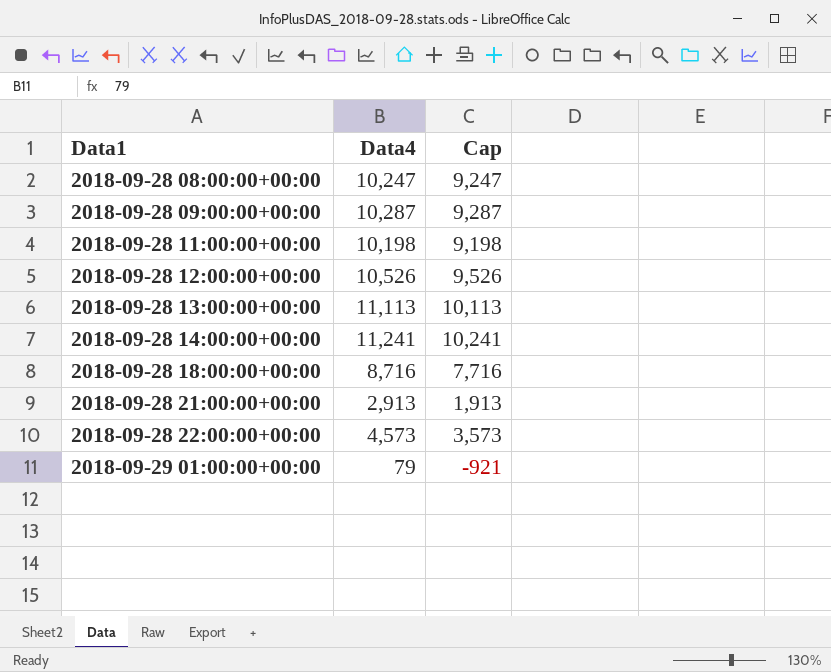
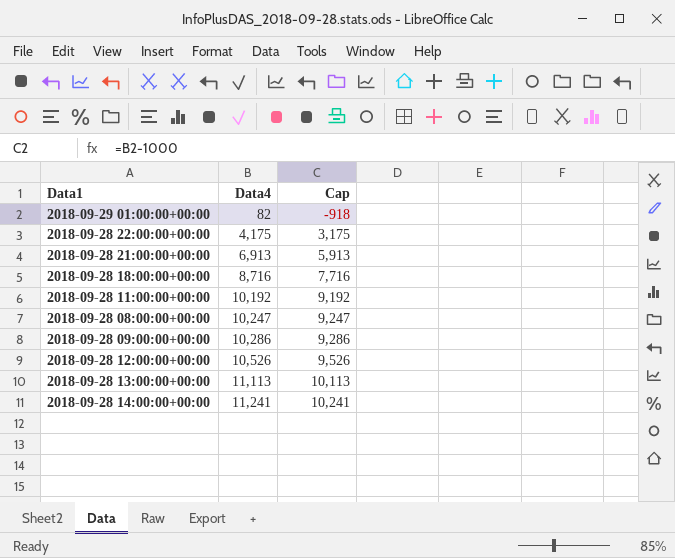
row order: Data1 ascending -> Data4 ascending
2018-09-29 01:00:00+00:00 | Data4: 79 -> 82
2018-09-29 01:00:00+00:00 | Cap: -921 -> -918
2018-09-28 22:00:00+00:00 | Data4: 4,573 -> 4,175
2018-09-28 22:00:00+00:00 | Cap: 3,573 -> 3,175
2018-09-28 21:00:00+00:00 | Data4: 2,913 -> 6,913
2018-09-28 21:00:00+00:00 | Cap: 1,913 -> 5,913
2018-09-28 11:00:00+00:00 | Data4: 10,198 -> 10,192
2018-09-28 11:00:00+00:00 | Cap: 9,198 -> 9,192
2018-09-28 09:00:00+00:00 | Data4: 10,287 -> 10,286
2018-09-28 09:00:00+00:00 | Cap: 9,287 -> 9,286

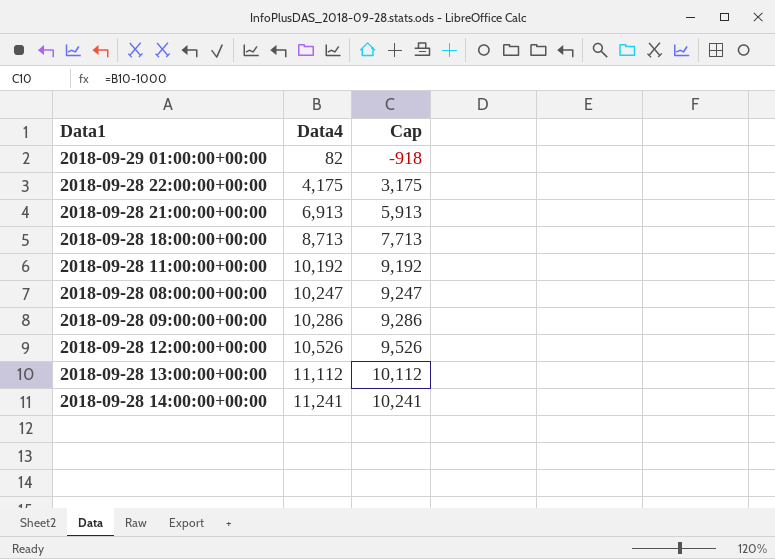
2018-09-28 18:00:00+00:00 | Data4: 8,716 -> 8,713
2018-09-28 18:00:00+00:00 | Cap: 7,716 -> 7,713
2018-09-28 13:00:00+00:00 | Data4: 11,113 -> 11,112
2018-09-28 13:00:00+00:00 | Cap: 10,113 -> 10,112

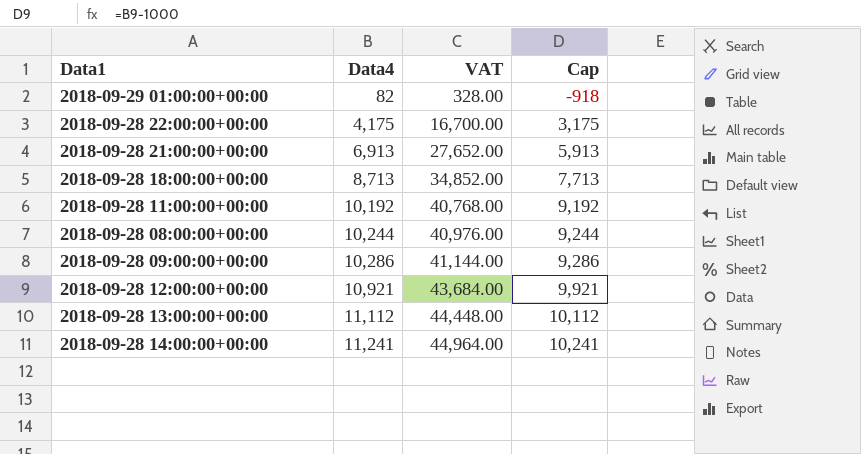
column VAT | formula: none -> [Data4] * 4
2018-09-28 08:00:00+00:00 | Data4: 10,247 -> 10,244
2018-09-28 08:00:00+00:00 | Cap: 9,247 -> 9,244
2018-09-28 12:00:00+00:00 | Data4: 10,526 -> 10,921
2018-09-28 12:00:00+00:00 | Cap: 9,526 -> 9,921

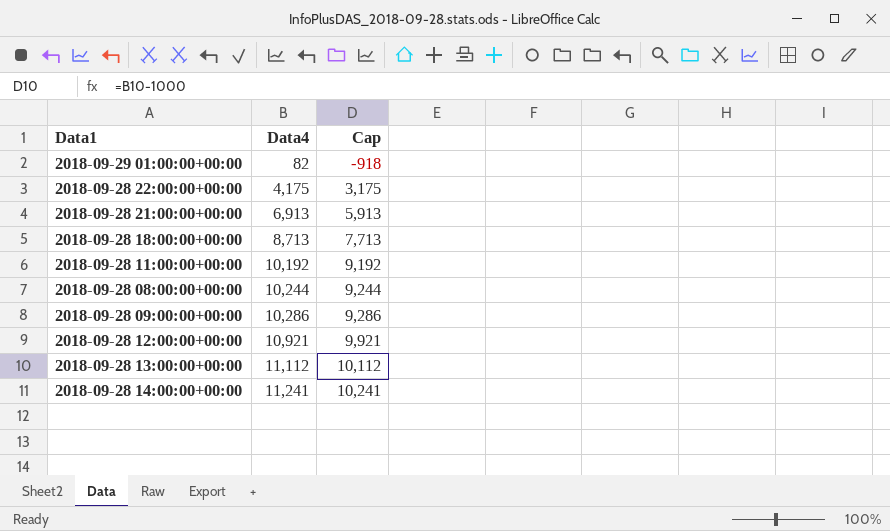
column VAT | formula: [Data4] * 4 -> none

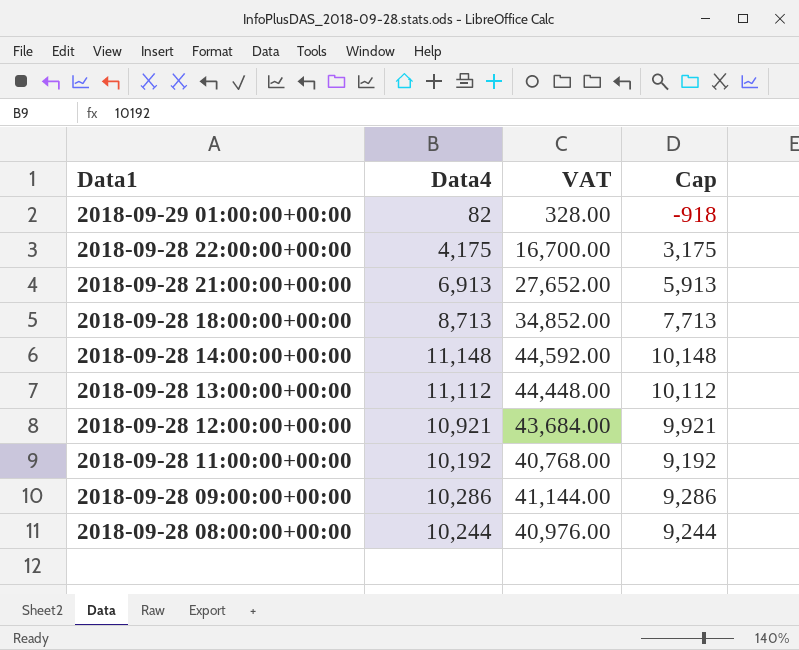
row order: Data4 ascending -> Data1 descending
column VAT | formula: none -> [Data4] * 4
2018-09-28 14:00:00+00:00 | Data4: 11,241 -> 11,148
2018-09-28 14:00:00+00:00 | Cap: 10,241 -> 10,148

